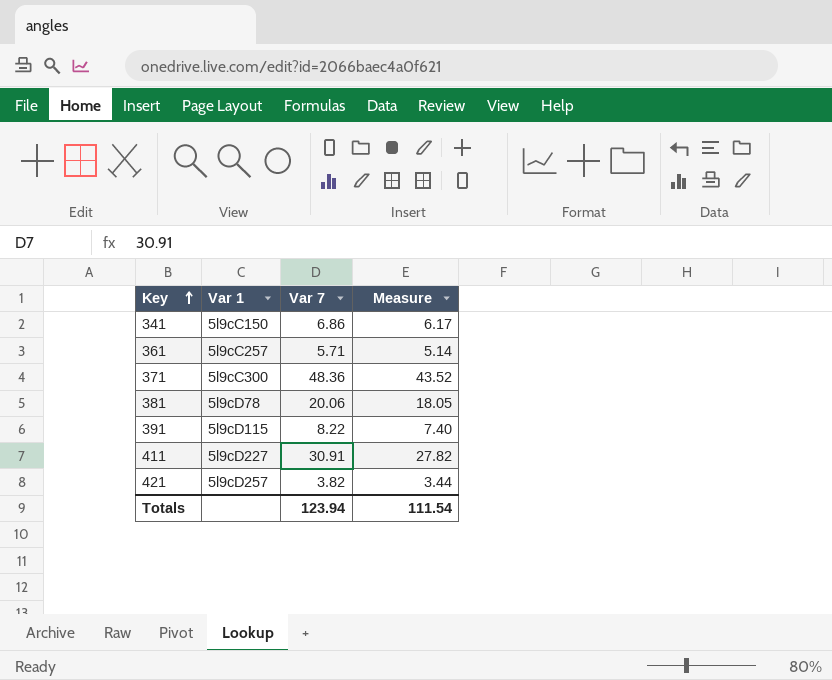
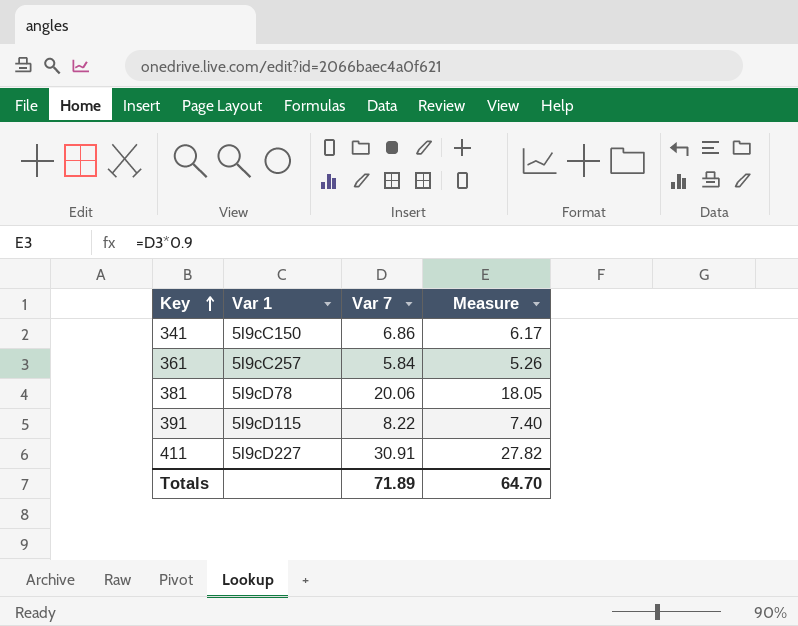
row 371: 5l9cC300 | 48.36 | 43.52 -> none
row 421: 5l9cD257 | 3.82 | 3.44 -> none
361 | Var 7: 5.71 -> 5.84
361 | Measure: 5.14 -> 5.26
Totals | Var 7: 123.94 -> 71.89
Totals | Measure: 111.54 -> 64.70

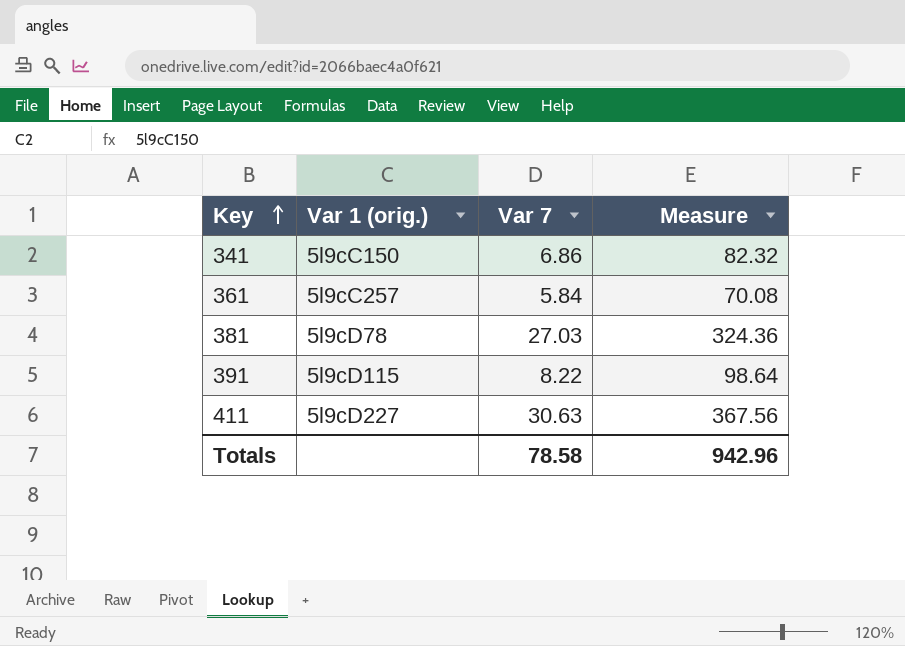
column name: Var 1 -> Var 1 (orig.)
column Measure | formula: [Var 7] * 0.9 -> [Var 7] * 12
381 | Var 7: 20.06 -> 27.03
411 | Var 7: 30.91 -> 30.63
Totals | Var 7: 71.89 -> 78.58
Totals | Measure: 64.70 -> 942.96

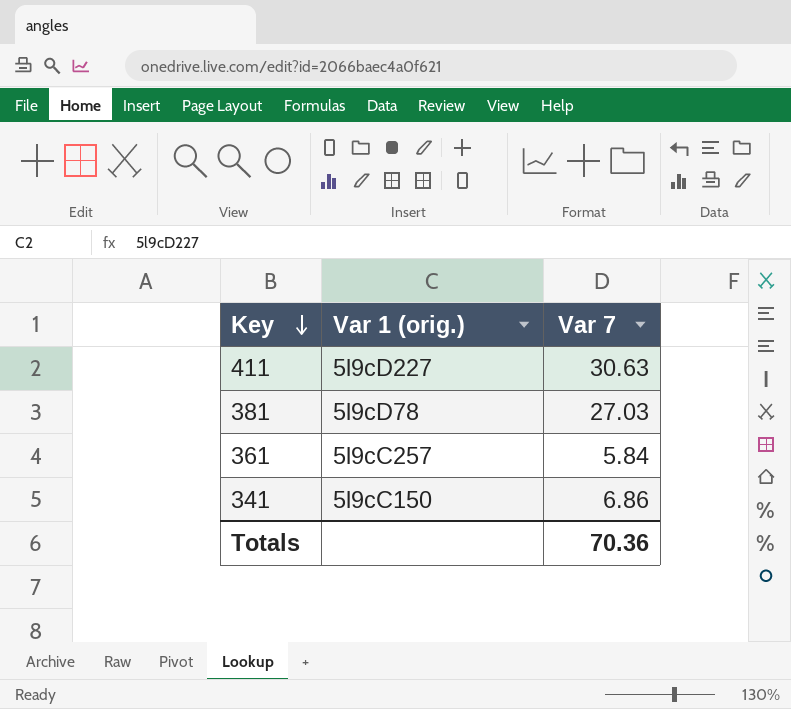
row order: Key ascending -> Key descending
column Measure | formula: [Var 7] * 12 -> none
row 391: 5l9cD115 | 8.22 | 98.64 -> none
Totals | Var 7: 78.58 -> 70.36

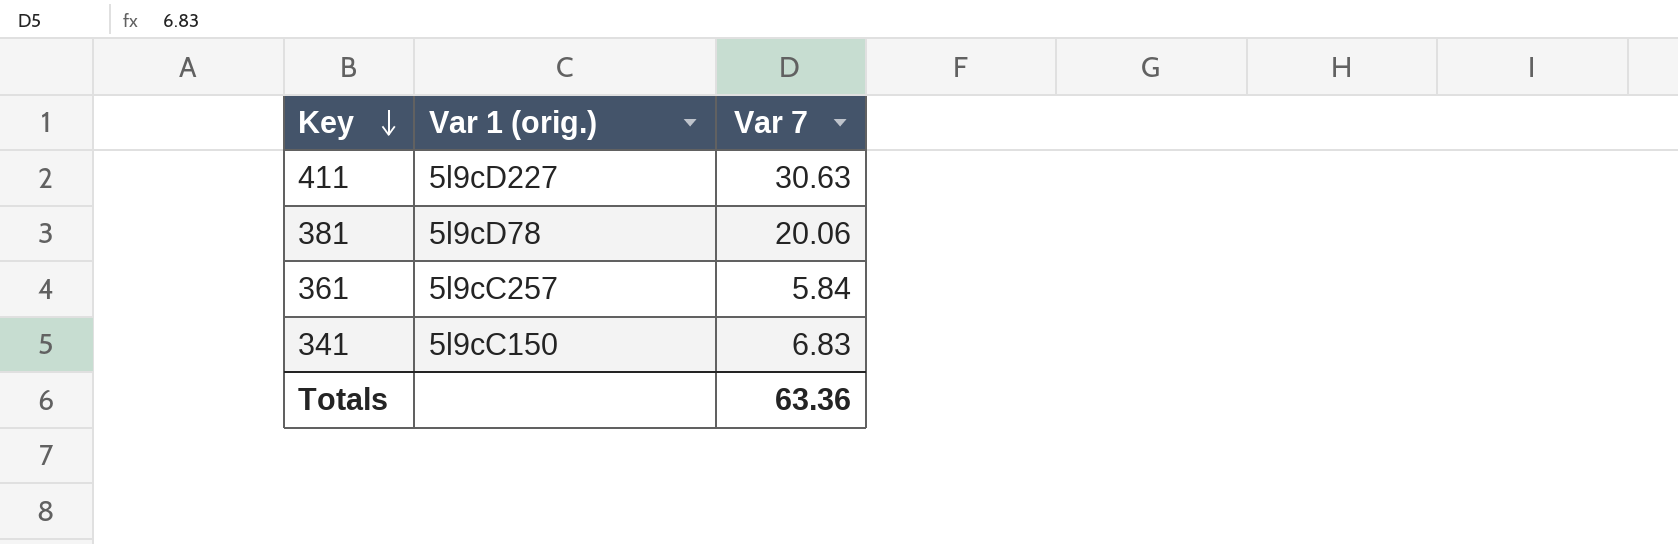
381 | Var 7: 27.03 -> 20.06
341 | Var 7: 6.86 -> 6.83
Totals | Var 7: 70.36 -> 63.36

